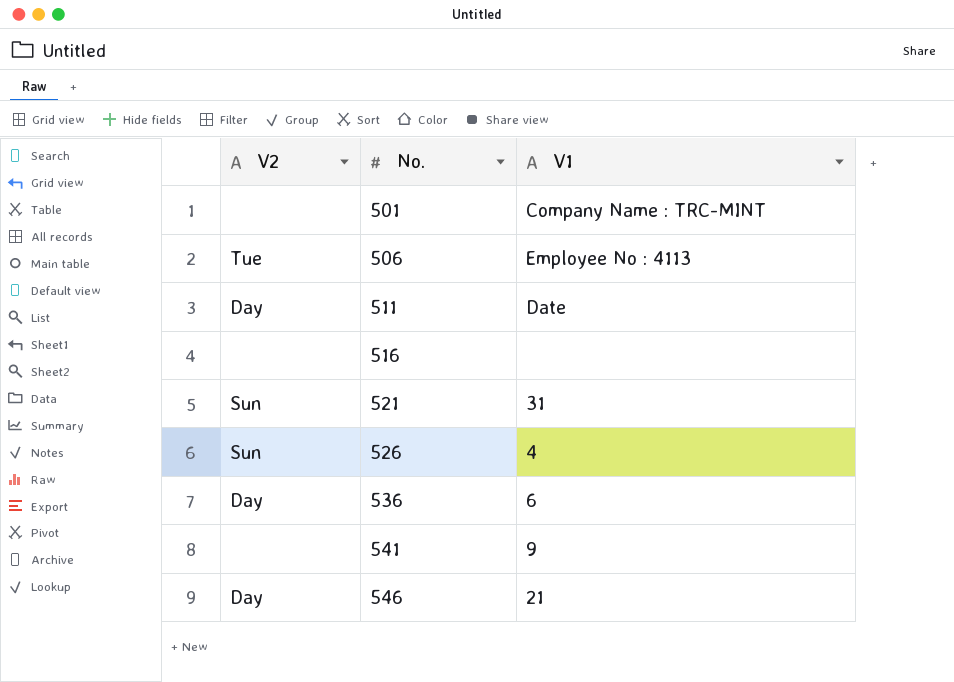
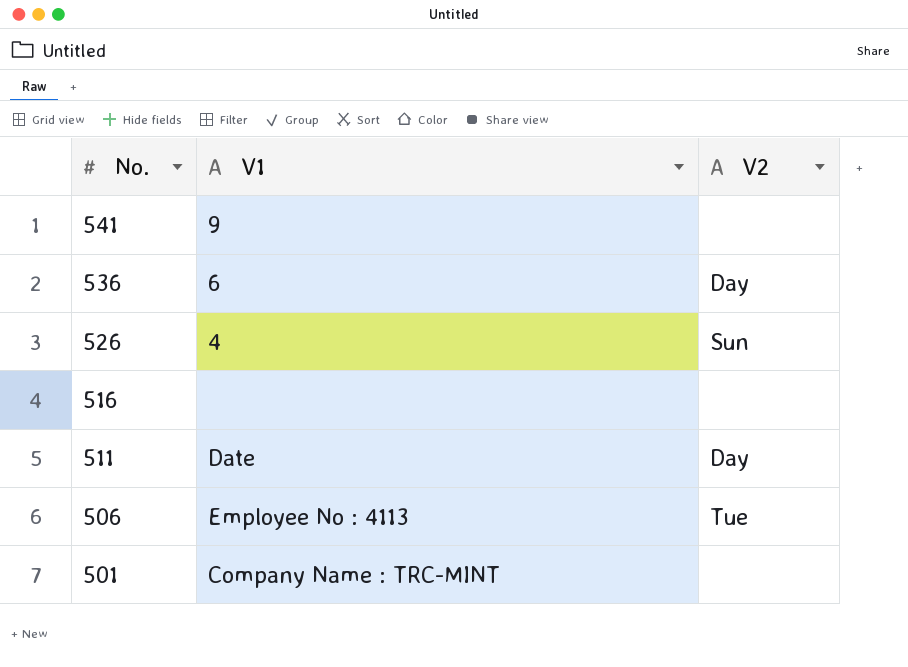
row order: No. ascending -> No. descending
column V2 | position: 1 -> 3
row 521: Sun | 31 -> none
row 546: Day | 21 -> none

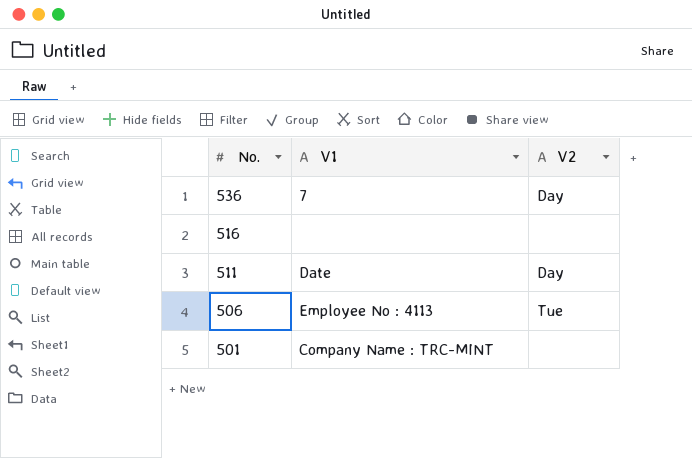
row 541: 9 | none -> none
row 526: 4 | Sun -> none
536 | V1: 6 -> 7

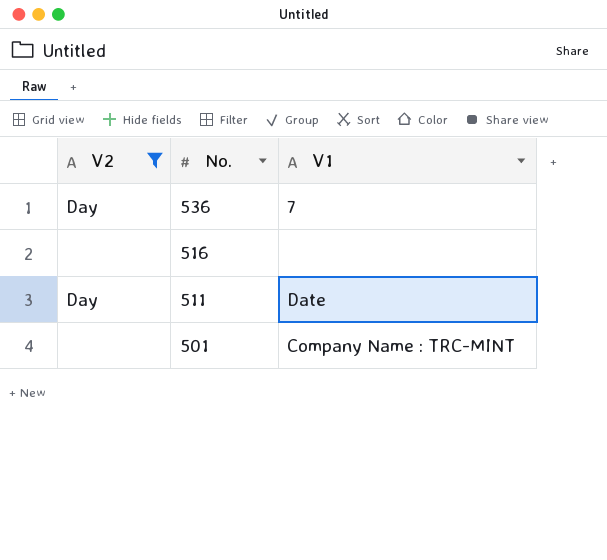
filter: none -> V2 != Tue
column V2 | position: 3 -> 1

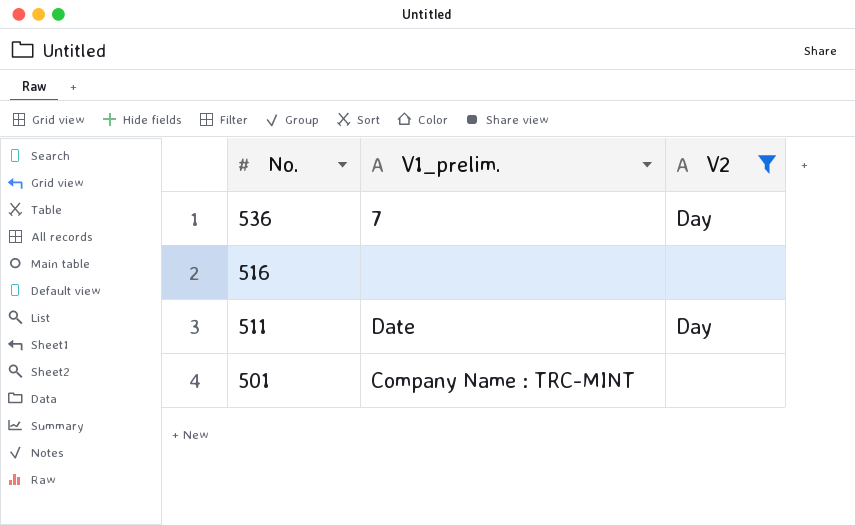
column name: V1 -> V1_prelim.
column V2 | position: 1 -> 3

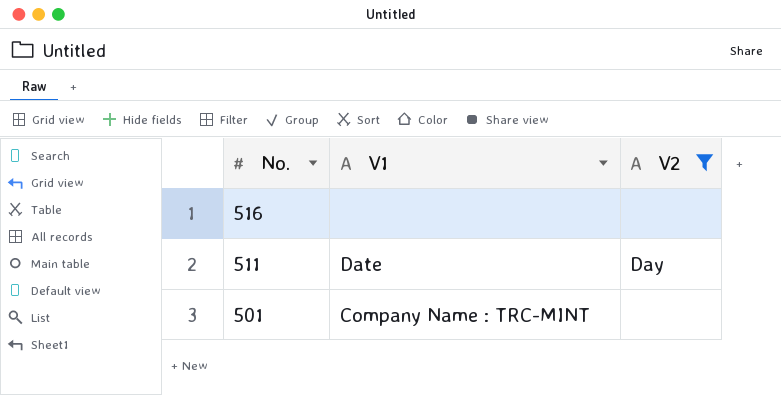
column name: V1_prelim. -> V1
row 536: 7 | Day -> none

